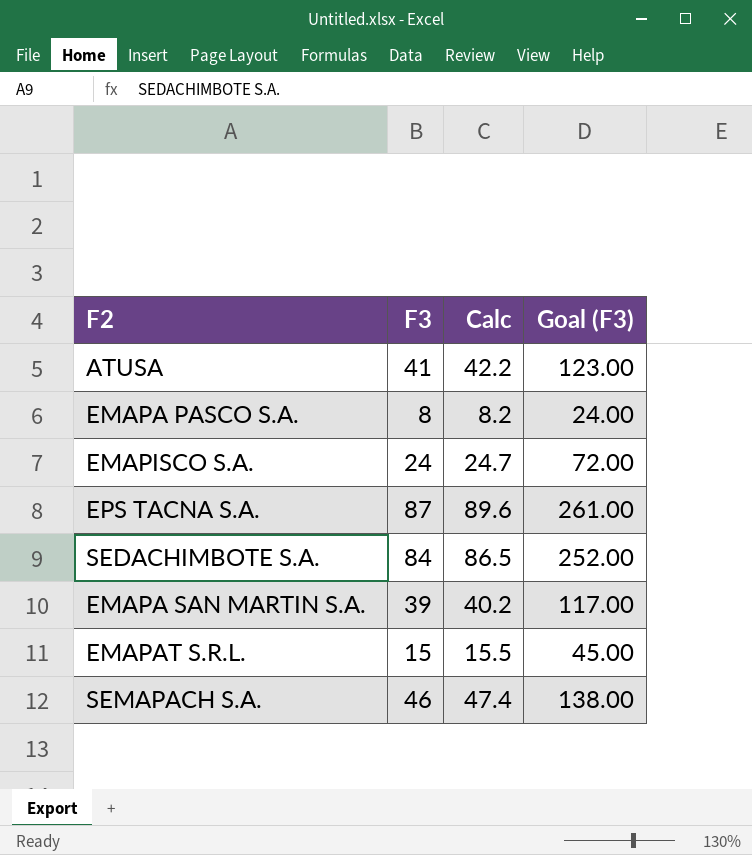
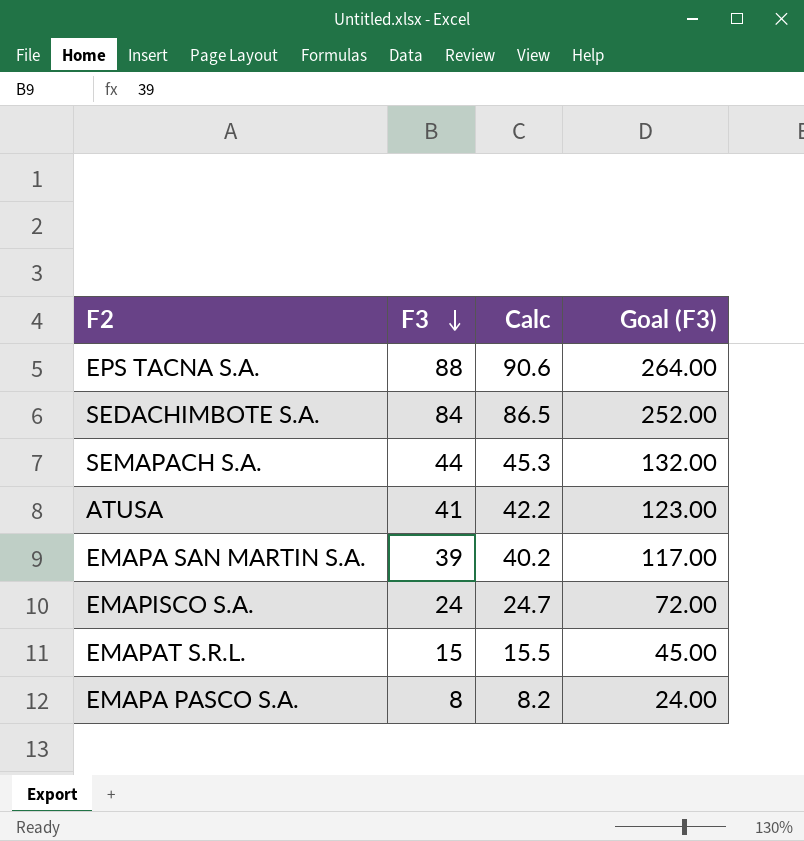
row order: none -> F3 descending
EPS TACNA S.A. | F3: 87 -> 88
EPS TACNA S.A. | Calc: 89.6 -> 90.6
EPS TACNA S.A. | Goal (F3): 261.00 -> 264.00
SEMAPACH S.A. | F3: 46 -> 44
SEMAPACH S.A. | Calc: 47.4 -> 45.3
SEMAPACH S.A. | Goal (F3): 138.00 -> 132.00

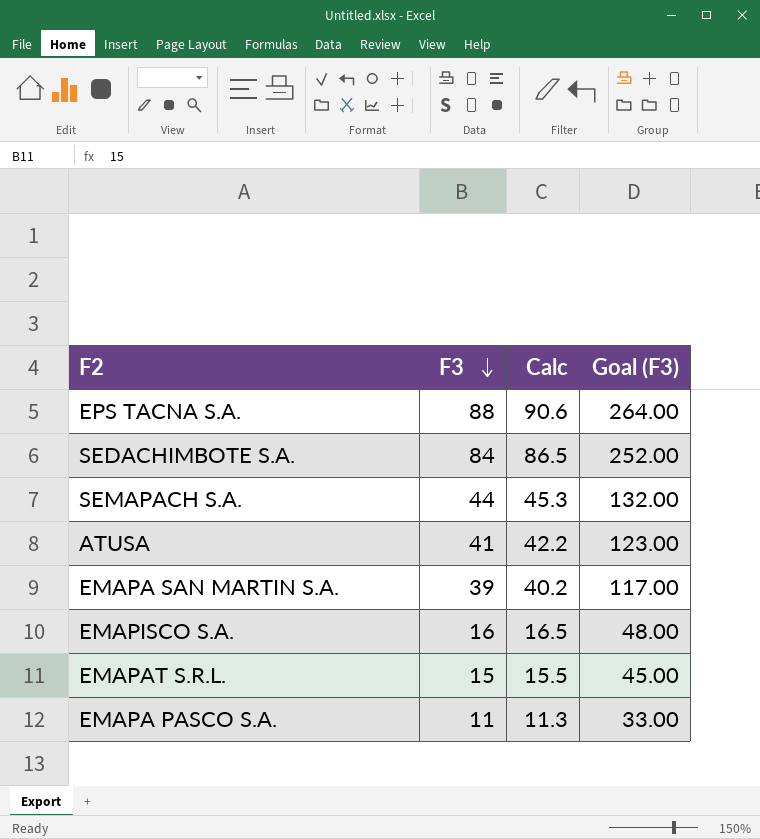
EMAPISCO S.A. | F3: 24 -> 16
EMAPISCO S.A. | Calc: 24.7 -> 16.5
EMAPISCO S.A. | Goal (F3): 72.00 -> 48.00
EMAPA PASCO S.A. | F3: 8 -> 11
EMAPA PASCO S.A. | Calc: 8.2 -> 11.3
EMAPA PASCO S.A. | Goal (F3): 24.00 -> 33.00

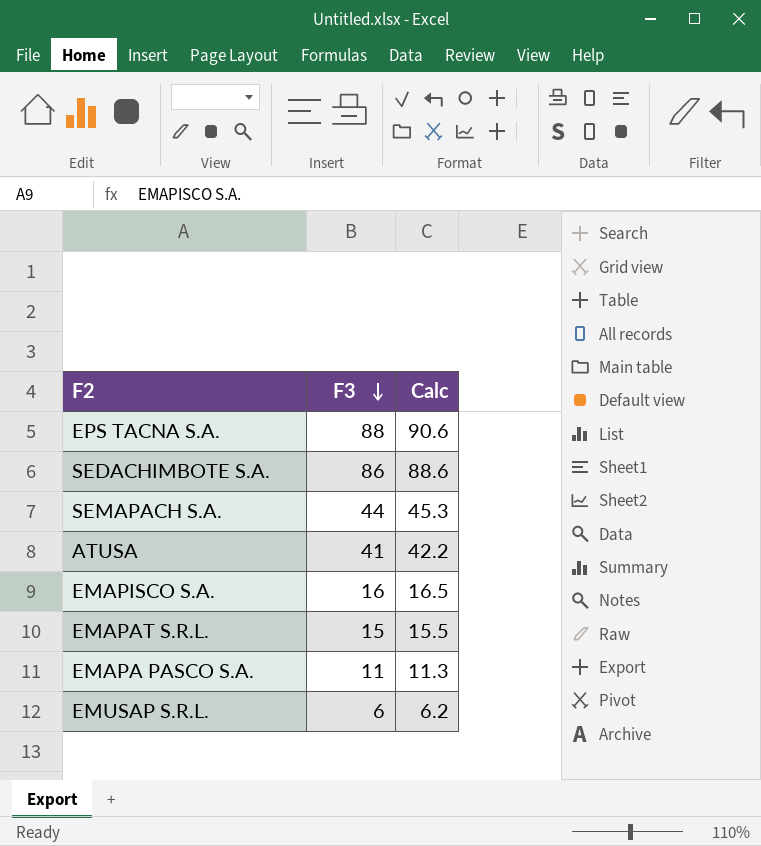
column Goal (F3) | formula: [F3] * 3 -> none
row EMAPA SAN MARTIN S.A.: 39 | 40.2 | 117.00 -> none
SEDACHIMBOTE S.A. | F3: 84 -> 86
SEDACHIMBOTE S.A. | Calc: 86.5 -> 88.6
row EMUSAP S.R.L.: none -> 6 | 6.2

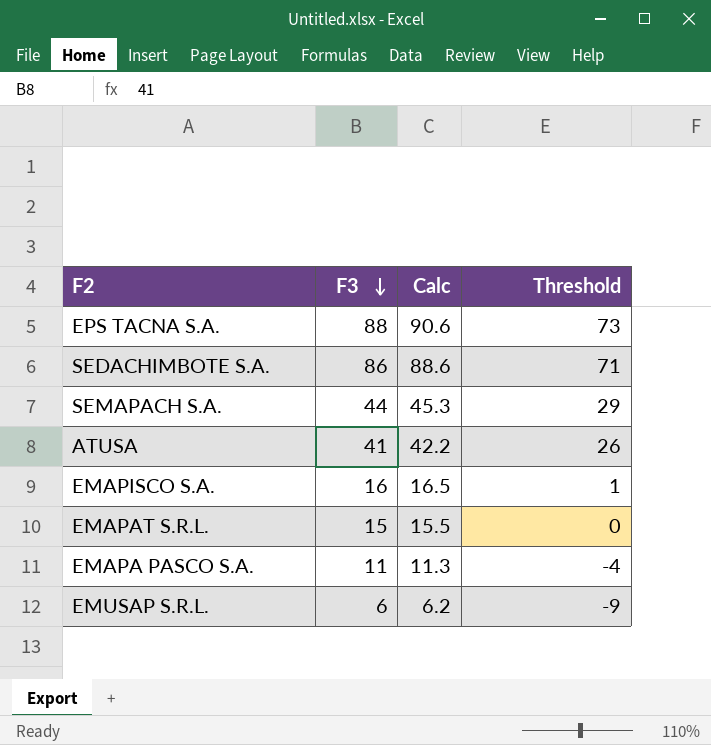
column Threshold | formula: none -> [F3] - 15

